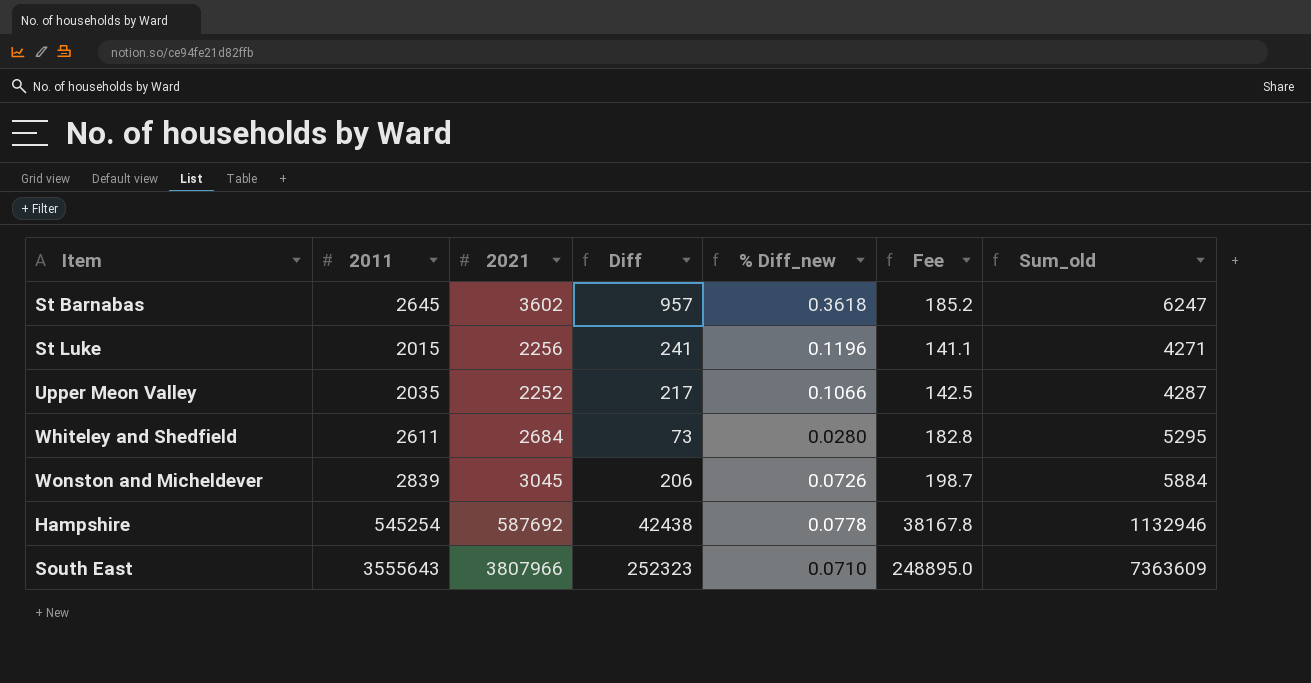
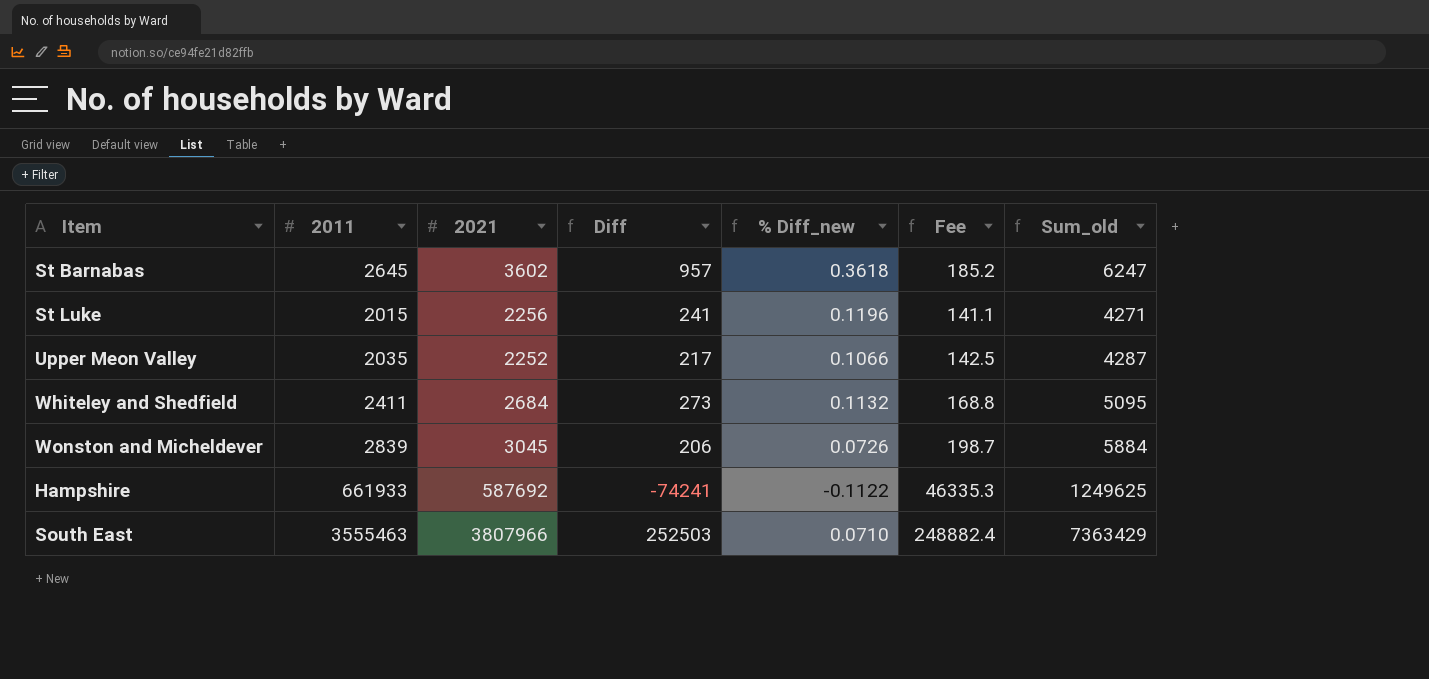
Whiteley and Shedfield | 2011: 2611 -> 2411
Whiteley and Shedfield | Diff: 73 -> 273
Whiteley and Shedfield | % Diff_new: 0.0280 -> 0.1132
Whiteley and Shedfield | Fee: 182.8 -> 168.8
Whiteley and Shedfield | Sum_old: 5295 -> 5095
Hampshire | 2011: 545254 -> 661933
Hampshire | Diff: 42438 -> -74241
Hampshire | % Diff_new: 0.0778 -> -0.1122
Hampshire | Fee: 38167.8 -> 46335.3
Hampshire | Sum_old: 1132946 -> 1249625
South East | 2011: 3555643 -> 3555463
South East | Diff: 252323 -> 252503
South East | Fee: 248895.0 -> 248882.4
South East | Sum_old: 7363609 -> 7363429

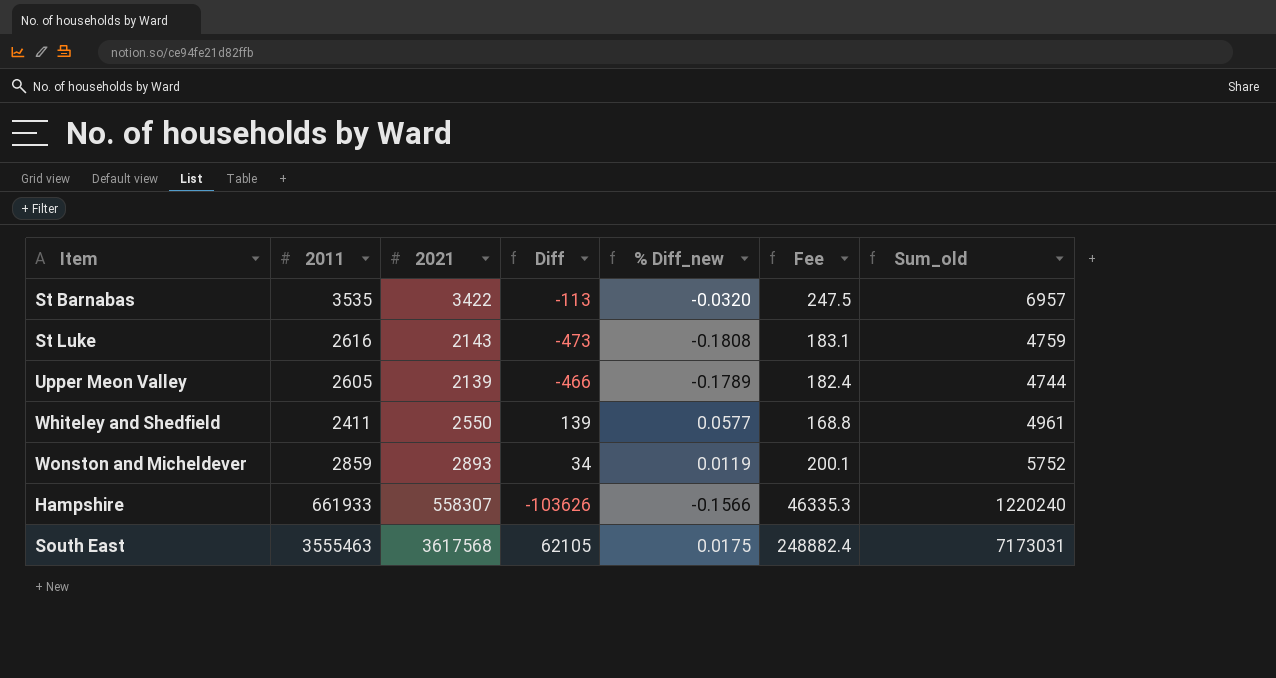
St Barnabas | 2011: 2645 -> 3535
St Barnabas | 2021: 3602 -> 3422
St Barnabas | Diff: 957 -> -113
St Barnabas | % Diff_new: 0.3618 -> -0.0320
St Barnabas | Fee: 185.2 -> 247.5
St Barnabas | Sum_old: 6247 -> 6957
St Luke | 2011: 2015 -> 2616
St Luke | 2021: 2256 -> 2143
St Luke | Diff: 241 -> -473
St Luke | % Diff_new: 0.1196 -> -0.1808
St Luke | Fee: 141.1 -> 183.1
St Luke | Sum_old: 4271 -> 4759
Upper Meon Valley | 2011: 2035 -> 2605
Upper Meon Valley | 2021: 2252 -> 2139
Upper Meon Valley | Diff: 217 -> -466
Upper Meon Valley | % Diff_new: 0.1066 -> -0.1789
Upper Meon Valley | Fee: 142.5 -> 182.4
Upper Meon Valley | Sum_old: 4287 -> 4744
Whiteley and Shedfield | 2021: 2684 -> 2550
Whiteley and Shedfield | Diff: 273 -> 139
Whiteley and Shedfield | % Diff_new: 0.1132 -> 0.0577
Whiteley and Shedfield | Sum_old: 5095 -> 4961
Wonston and Micheldever | 2011: 2839 -> 2859
Wonston and Micheldever | 2021: 3045 -> 2893
Wonston and Micheldever | Diff: 206 -> 34
Wonston and Micheldever | % Diff_new: 0.0726 -> 0.0119
Wonston and Micheldever | Fee: 198.7 -> 200.1
Wonston and Micheldever | Sum_old: 5884 -> 5752
Hampshire | 2021: 587692 -> 558307
Hampshire | Diff: -74241 -> -103626
Hampshire | % Diff_new: -0.1122 -> -0.1566
Hampshire | Sum_old: 1249625 -> 1220240
South East | 2021: 3807966 -> 3617568
South East | Diff: 252503 -> 62105
South East | % Diff_new: 0.0710 -> 0.0175
South East | Sum_old: 7363429 -> 7173031

